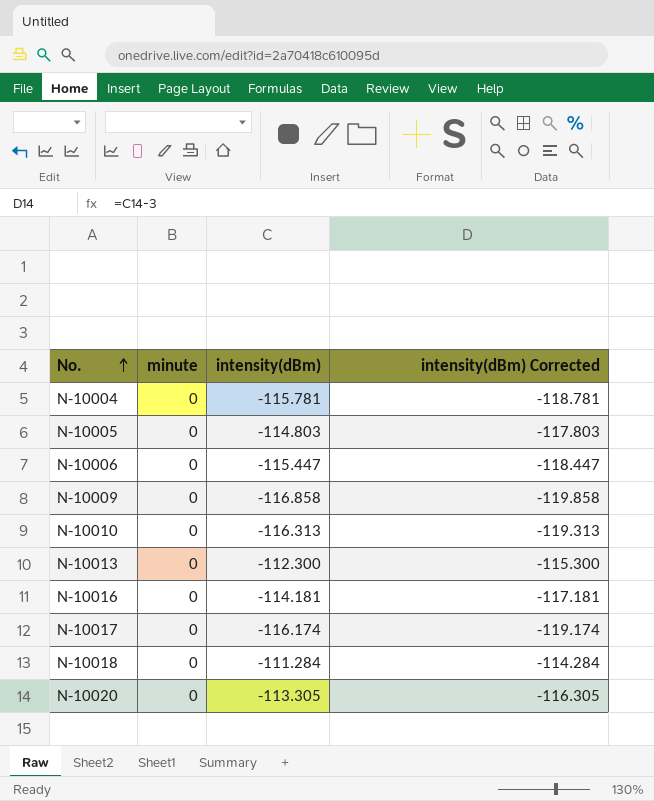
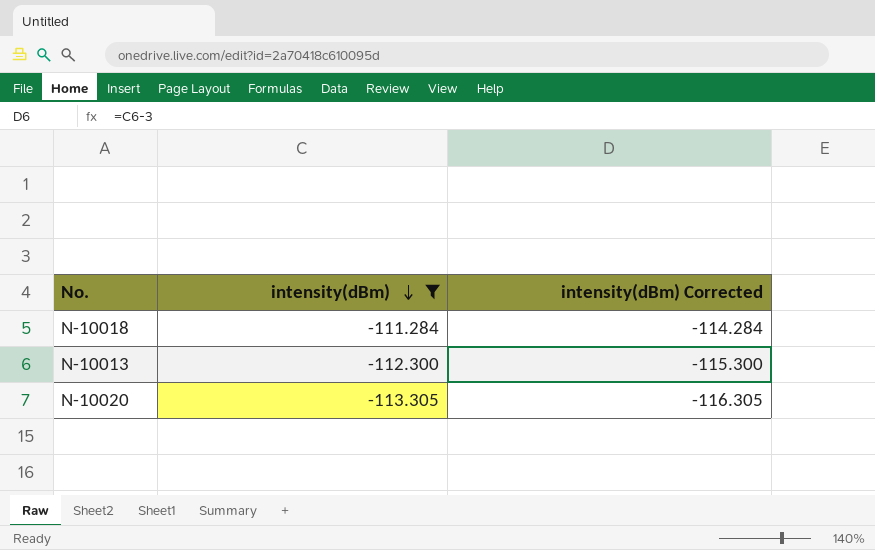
filter: none -> intensity(dBm) >= -113.305
row order: No. ascending -> intensity(dBm) descending
column minute | position: 2 -> none

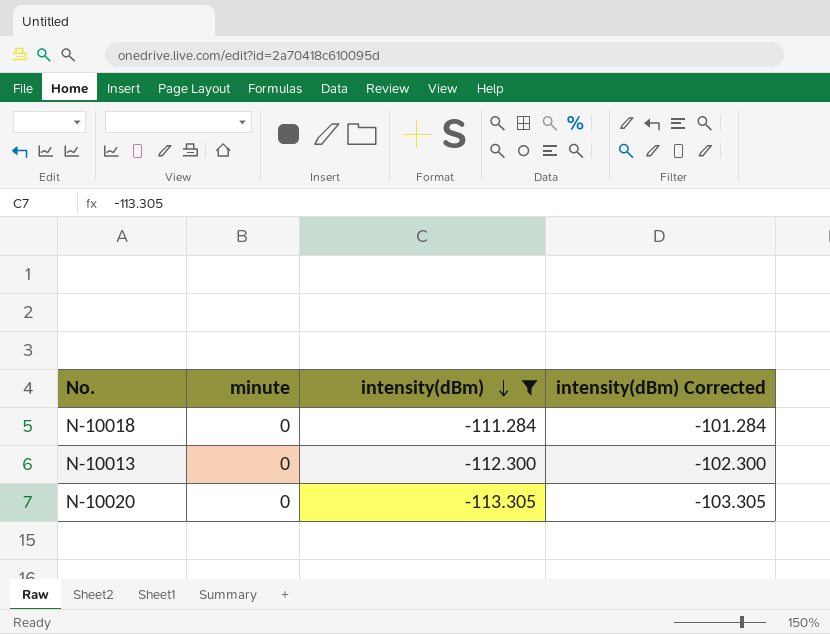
column minute | position: none -> 2
column intensity(dBm) Corrected | formula: [intensity(dBm)] - 3 -> [intensity(dBm)] + 10

